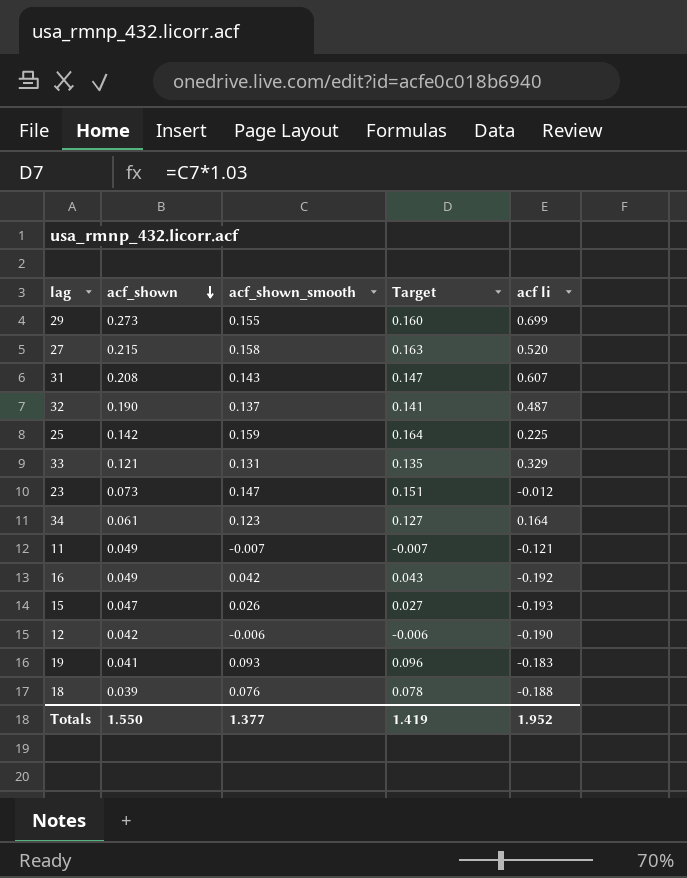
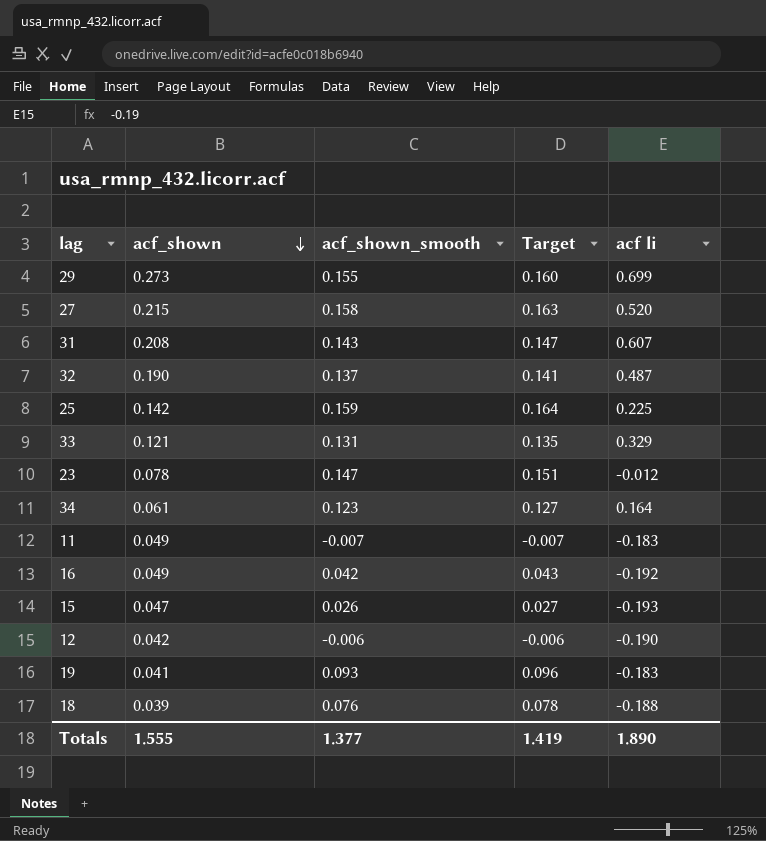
23 | acf_shown: 0.073 -> 0.078
11 | acf li: -0.121 -> -0.183
Totals | acf_shown: 1.550 -> 1.555
Totals | acf li: 1.952 -> 1.890

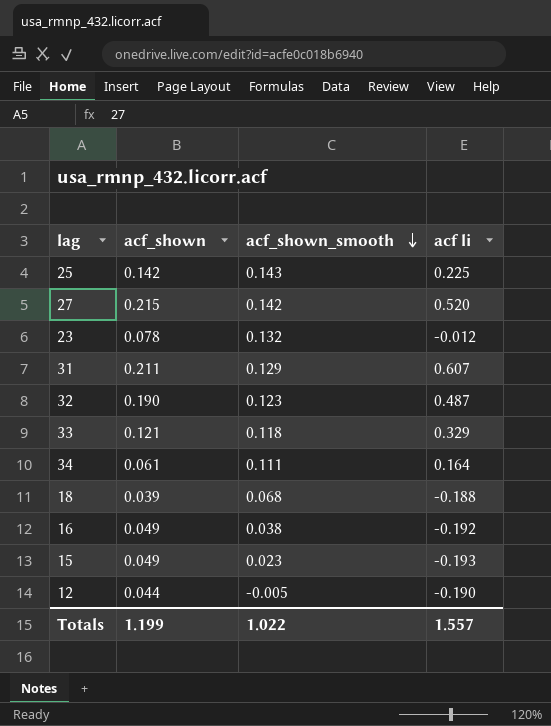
row order: acf_shown descending -> acf_shown_smooth descending
column Target | formula: [acf_shown_smooth] * 1.03 -> none
row 29: 0.273 | 0.155 | 0.160 | 0.699 -> none
row 11: 0.049 | -0.007 | -0.007 | -0.183 -> none
row 19: 0.041 | 0.093 | 0.096 | -0.183 -> none
25 | acf_shown_smooth: 0.159 -> 0.143
27 | acf_shown_smooth: 0.158 -> 0.142
23 | acf_shown_smooth: 0.147 -> 0.132
31 | acf_shown: 0.208 -> 0.211
31 | acf_shown_smooth: 0.143 -> 0.129
32 | acf_shown_smooth: 0.137 -> 0.123
33 | acf_shown_smooth: 0.131 -> 0.118
34 | acf_shown_smooth: 0.123 -> 0.111
18 | acf_shown_smooth: 0.076 -> 0.068
16 | acf_shown_smooth: 0.042 -> 0.038
15 | acf_shown: 0.047 -> 0.049
15 | acf_shown_smooth: 0.026 -> 0.023
12 | acf_shown: 0.042 -> 0.044
12 | acf_shown_smooth: -0.006 -> -0.005
Totals | acf_shown: 1.555 -> 1.199
Totals | acf_shown_smooth: 1.377 -> 1.022
Totals | acf li: 1.890 -> 1.557

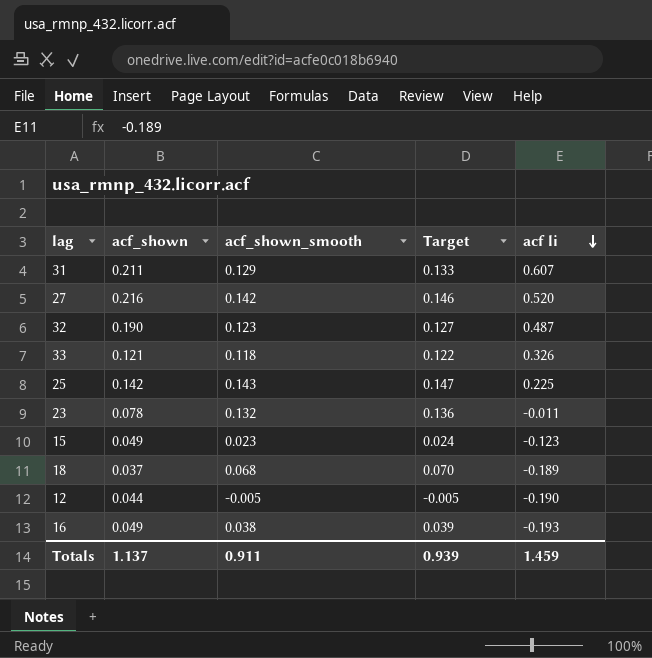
row order: acf_shown_smooth descending -> acf li descending
column Target | formula: none -> [acf_shown_smooth] * 1.03
row 34: 0.061 | 0.111 | 0.164 -> none
27 | acf_shown: 0.215 -> 0.216
33 | acf li: 0.329 -> 0.326
23 | acf li: -0.012 -> -0.011
15 | acf li: -0.193 -> -0.123
18 | acf_shown: 0.039 -> 0.037
18 | acf li: -0.188 -> -0.189
16 | acf li: -0.192 -> -0.193
Totals | acf_shown: 1.199 -> 1.137
Totals | acf_shown_smooth: 1.022 -> 0.911
Totals | acf li: 1.557 -> 1.459

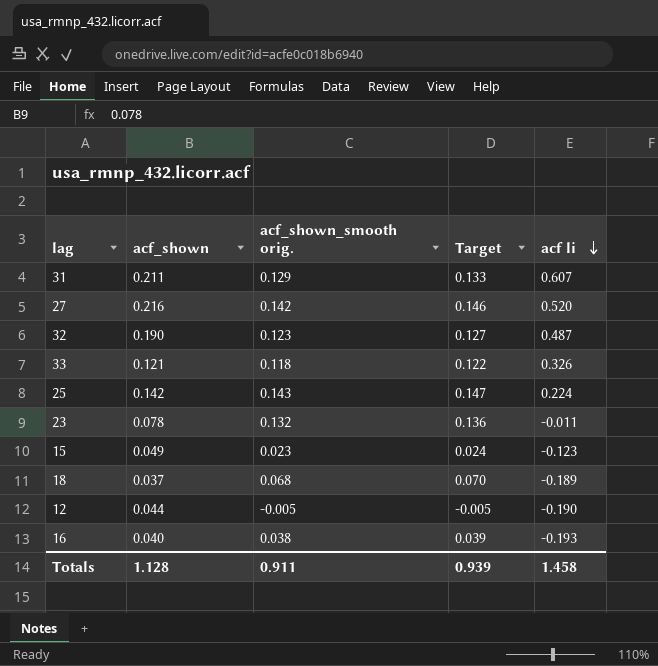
column name: acf_shown_smooth -> acf_shown_smooth orig.
25 | acf li: 0.225 -> 0.224
16 | acf_shown: 0.049 -> 0.040
Totals | acf_shown: 1.137 -> 1.128
Totals | acf li: 1.459 -> 1.458

